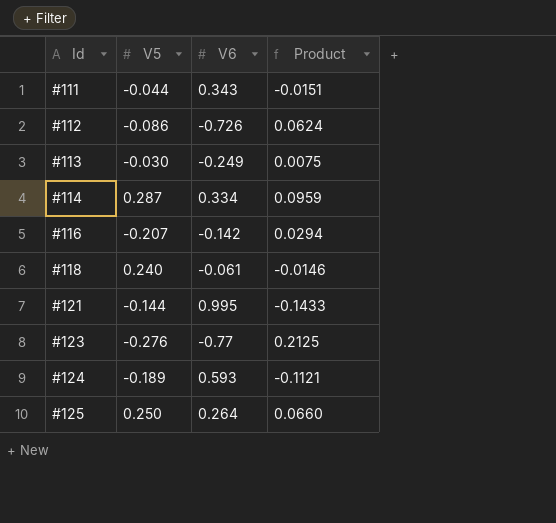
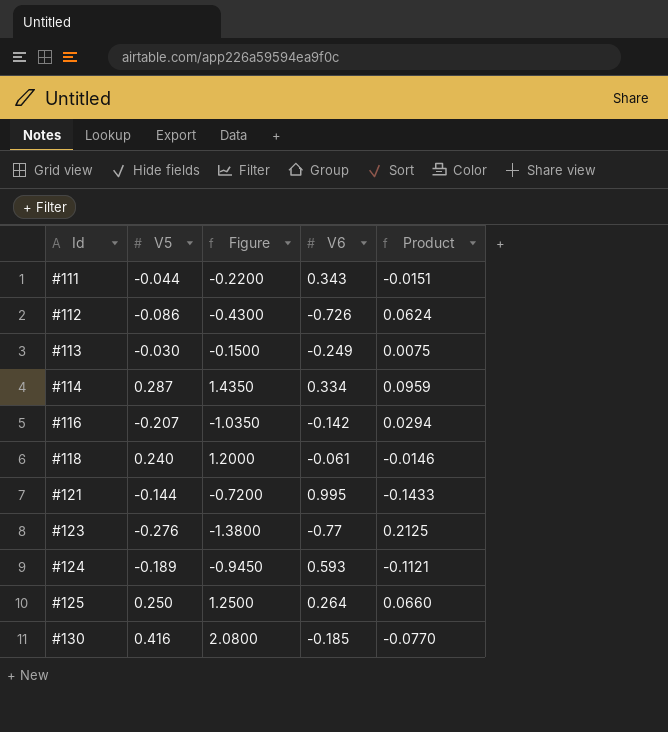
column Figure | formula: none -> [V5] * 5
row #130: none -> 0.416 | 2.0800 | -0.185 | -0.0770

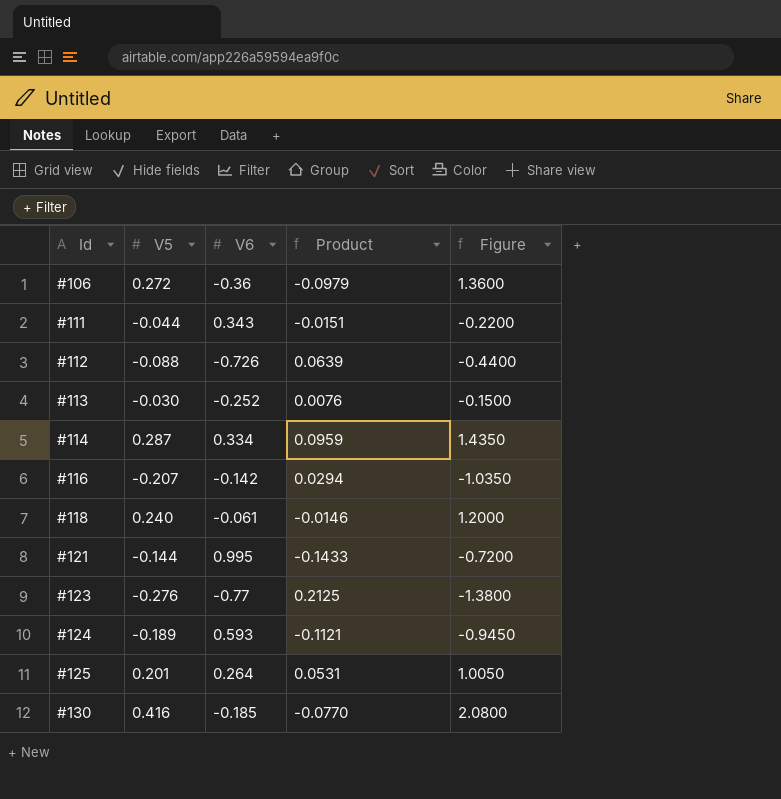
column Figure | position: 3 -> 5
row #106: none -> 0.272 | -0.36 | -0.0979 | 1.3600
#112 | V5: -0.086 -> -0.088
#112 | Product: 0.0624 -> 0.0639
#112 | Figure: -0.4300 -> -0.4400
#113 | V6: -0.249 -> -0.252
#113 | Product: 0.0075 -> 0.0076
#125 | V5: 0.250 -> 0.201
#125 | Product: 0.0660 -> 0.0531
#125 | Figure: 1.2500 -> 1.0050

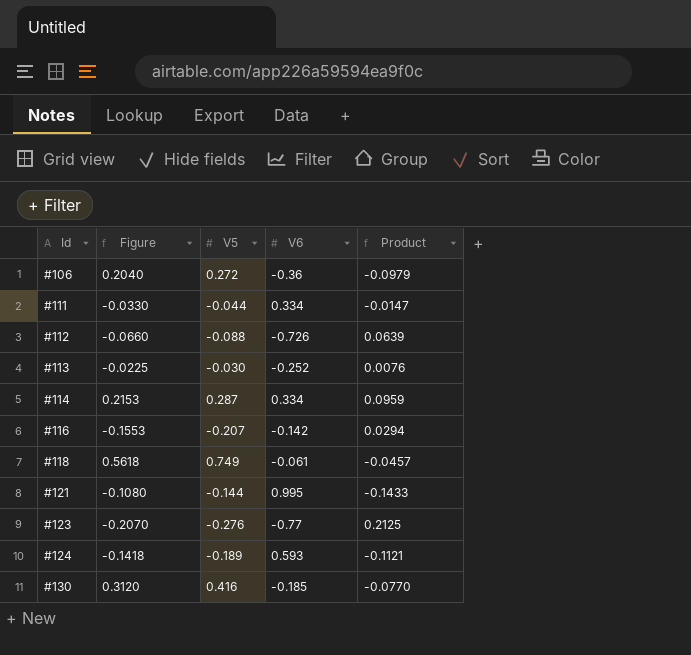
column Figure | formula: [V5] * 5 -> [V5] * 0.75
column Figure | position: 5 -> 2
row #125: 0.201 | 0.264 | 0.0531 | 1.0050 -> none
#111 | V6: 0.343 -> 0.334
#111 | Product: -0.0151 -> -0.0147
#118 | V5: 0.240 -> 0.749
#118 | Product: -0.0146 -> -0.0457

